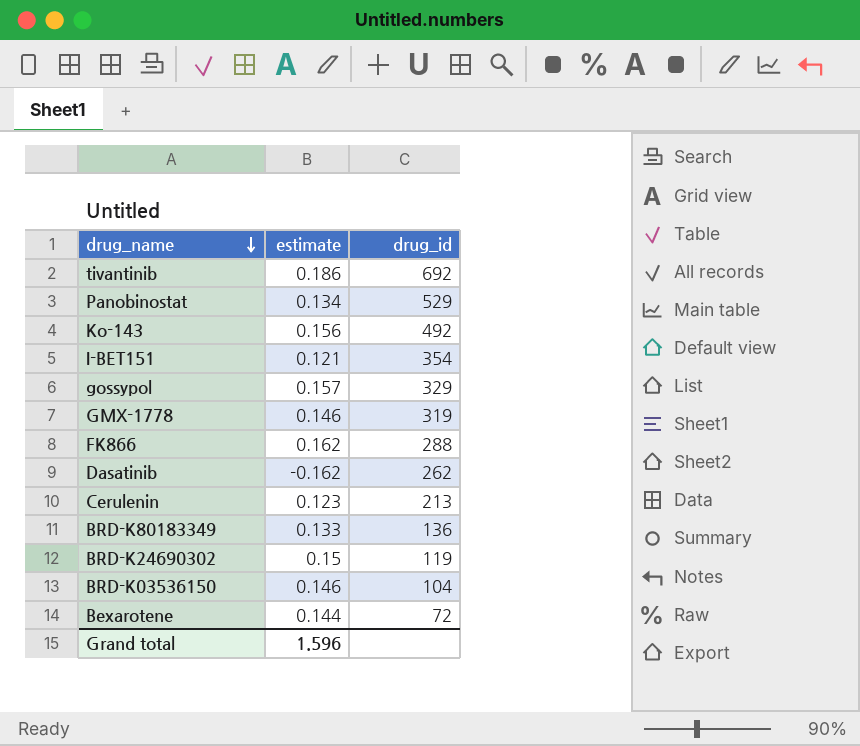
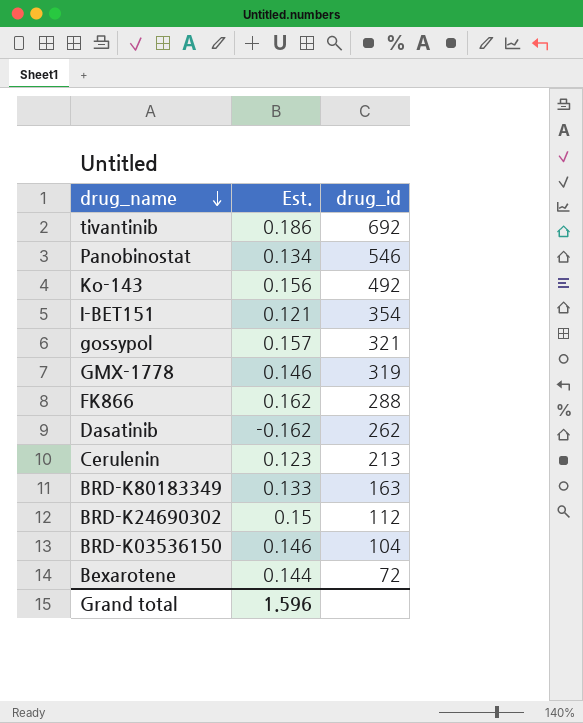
column name: estimate -> Est.
Panobinostat | drug_id: 529 -> 546
gossypol | drug_id: 329 -> 321
BRD-K80183349 | drug_id: 136 -> 163
BRD-K24690302 | drug_id: 119 -> 112

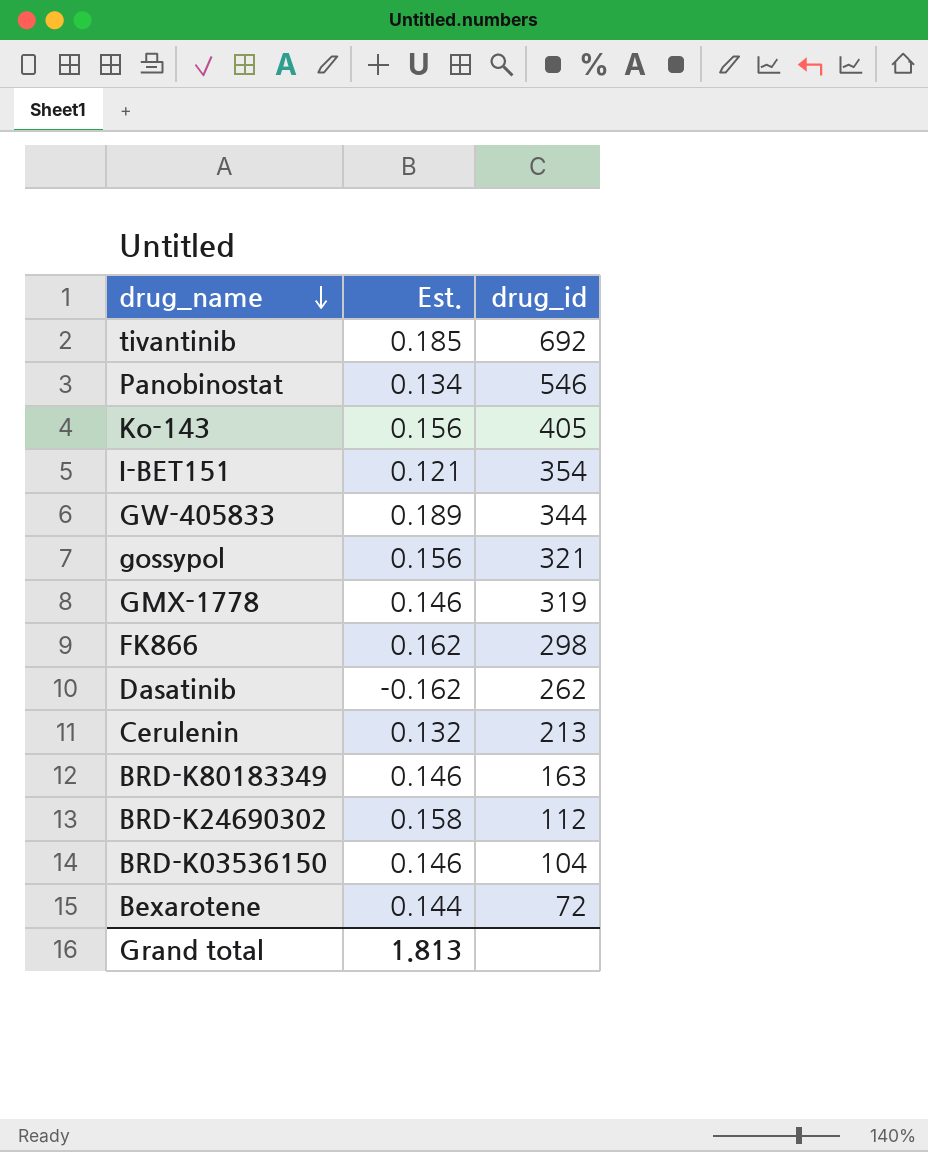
tivantinib | Est.: 0.186 -> 0.185
Ko-143 | drug_id: 492 -> 405
row GW-405833: none -> 0.189 | 344
gossypol | Est.: 0.157 -> 0.156
FK866 | drug_id: 288 -> 298
Cerulenin | Est.: 0.123 -> 0.132
BRD-K80183349 | Est.: 0.133 -> 0.146
BRD-K24690302 | Est.: 0.15 -> 0.158
Grand total | Est.: 1.596 -> 1.813

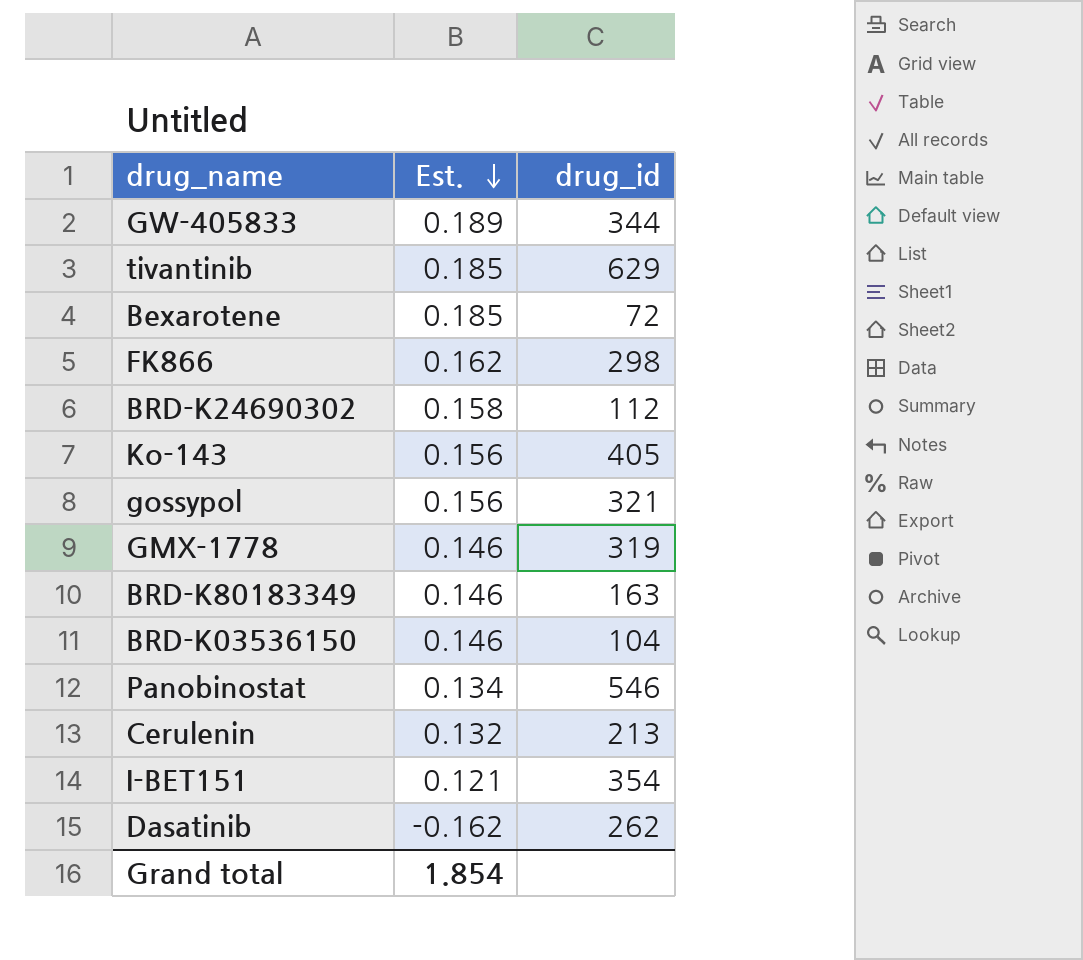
row order: drug_name descending -> Est. descending
tivantinib | drug_id: 692 -> 629
Bexarotene | Est.: 0.144 -> 0.185
Grand total | Est.: 1.813 -> 1.854

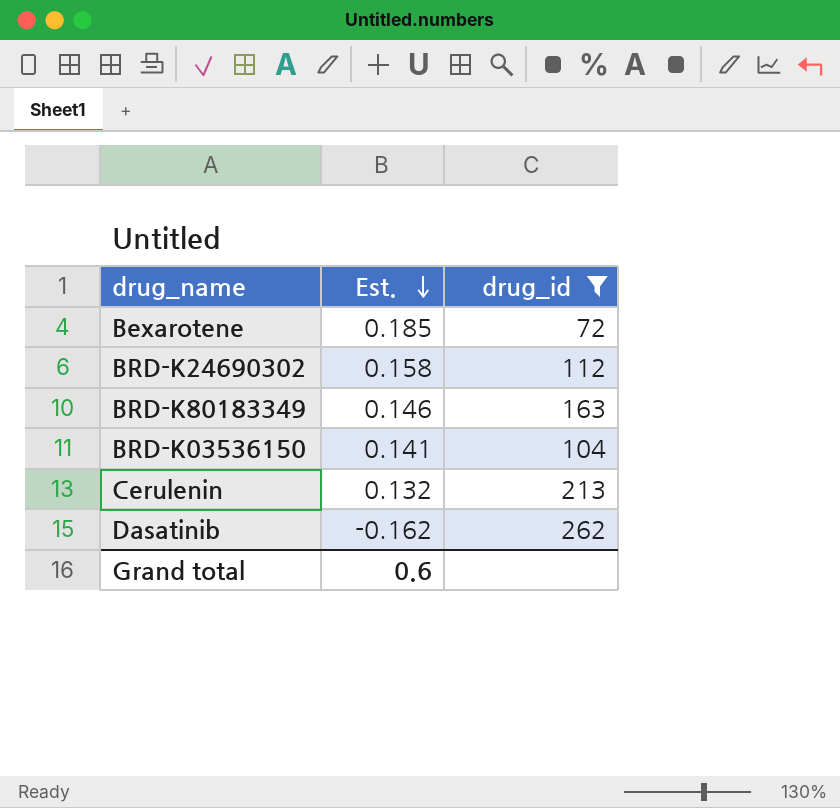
filter: none -> drug_id <= 262
BRD-K03536150 | Est.: 0.146 -> 0.141
Grand total | Est.: 1.854 -> 0.6

